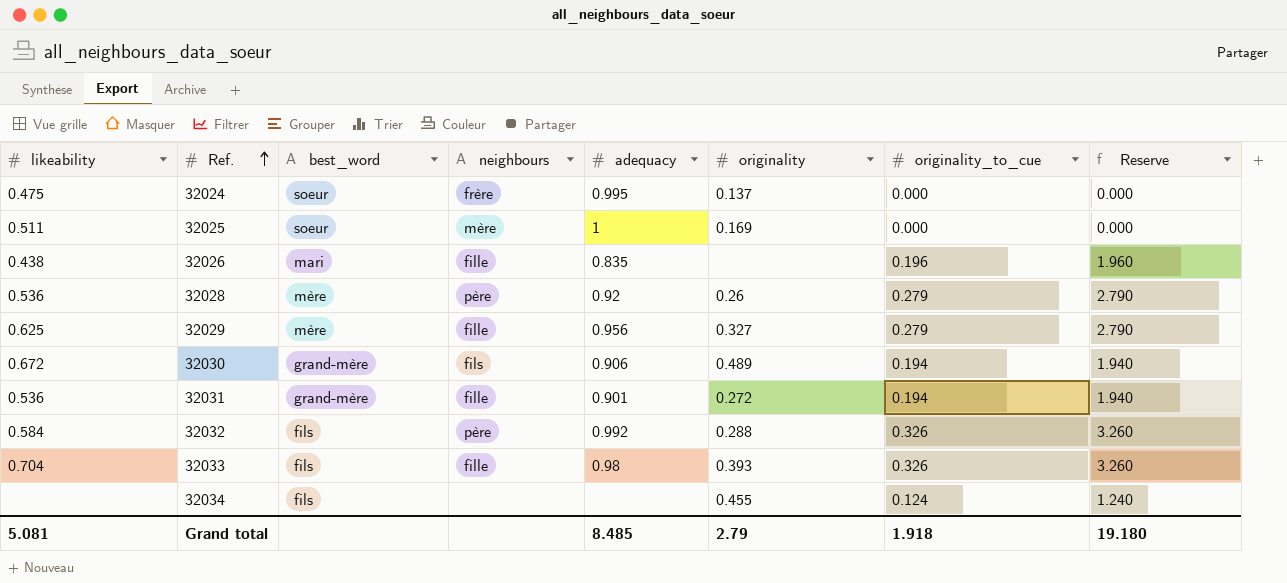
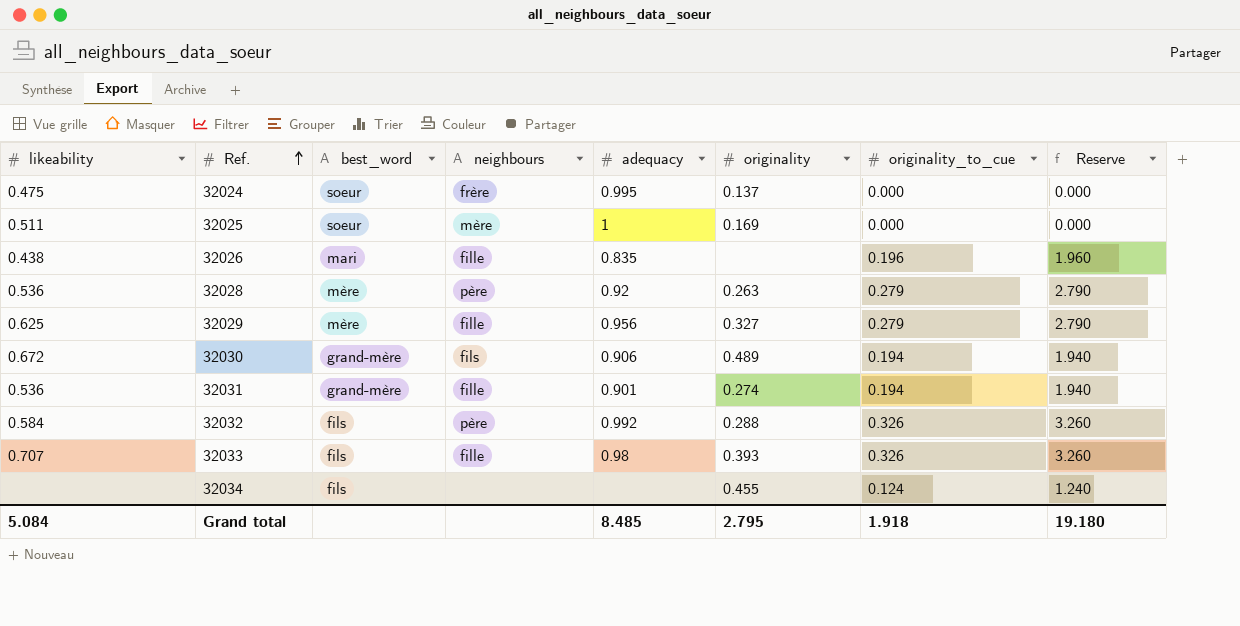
32028 | originality: 0.26 -> 0.263
32031 | originality: 0.272 -> 0.274
32033 | likeability: 0.704 -> 0.707
Grand total | likeability: 5.081 -> 5.084
Grand total | originality: 2.79 -> 2.795

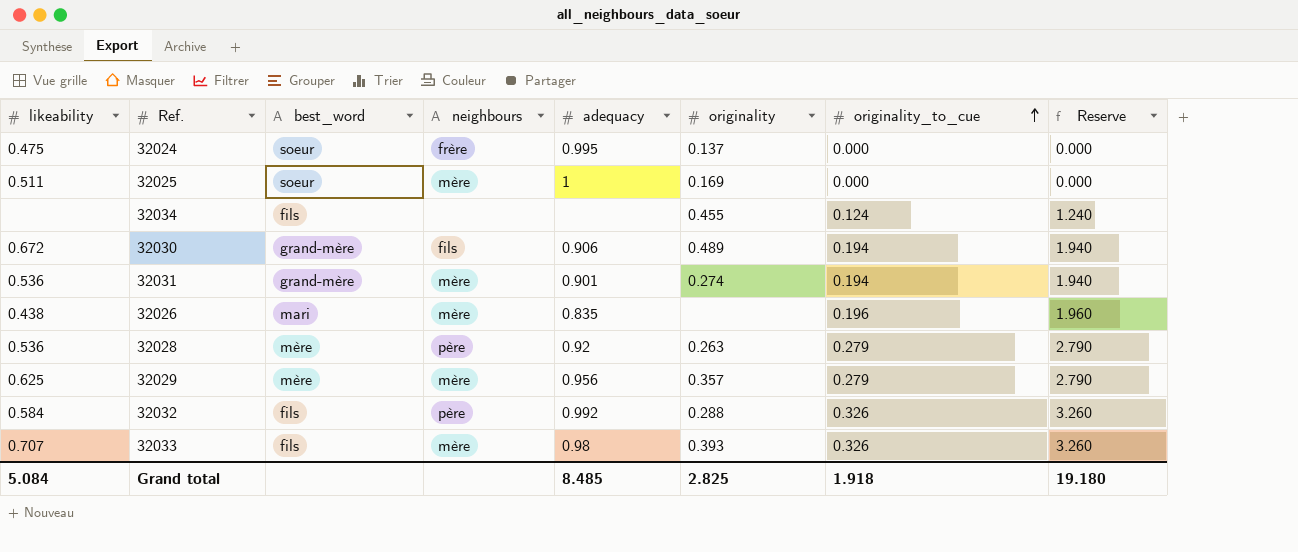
row order: Ref. ascending -> originality_to_cue ascending
32031 | neighbours: fille -> mère
32026 | neighbours: fille -> mère
32029 | neighbours: fille -> mère
32029 | originality: 0.327 -> 0.357
32033 | neighbours: fille -> mère
Grand total | originality: 2.795 -> 2.825

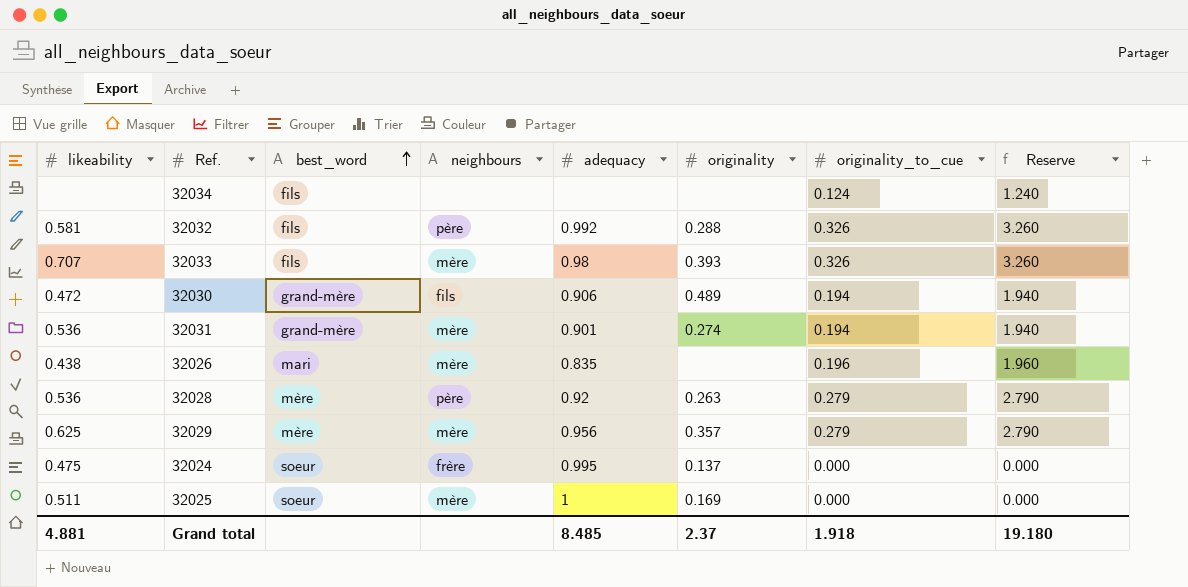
row order: originality_to_cue ascending -> best_word ascending
32034 | originality: 0.455 -> none
32032 | likeability: 0.584 -> 0.581
32030 | likeability: 0.672 -> 0.472
Grand total | likeability: 5.084 -> 4.881
Grand total | originality: 2.825 -> 2.37

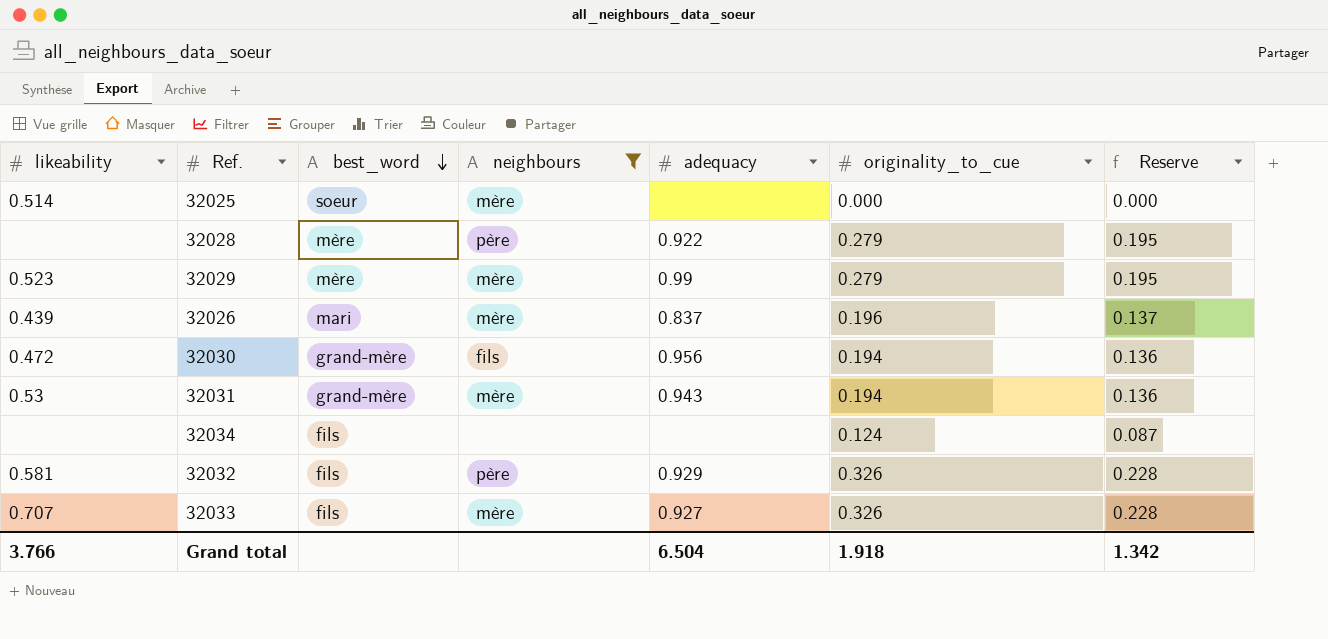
filter: none -> neighbours != frère
row order: best_word ascending -> best_word descending
column originality | position: 6 -> none
column Reserve | formula: [originality_to_cue] * 10 -> [originality_to_cue] * 0.7
32025 | likeability: 0.511 -> 0.514
32025 | adequacy: 1 -> none
32028 | likeability: 0.536 -> none
32028 | adequacy: 0.92 -> 0.922
32029 | likeability: 0.625 -> 0.523
32029 | adequacy: 0.956 -> 0.99
32026 | likeability: 0.438 -> 0.439
32026 | adequacy: 0.835 -> 0.837
32030 | adequacy: 0.906 -> 0.956
32031 | likeability: 0.536 -> 0.53
32031 | adequacy: 0.901 -> 0.943
32032 | adequacy: 0.992 -> 0.929
32033 | adequacy: 0.98 -> 0.927
Grand total | likeability: 4.881 -> 3.766
Grand total | adequacy: 8.485 -> 6.504
Grand total | Reserve: 19.180 -> 1.342

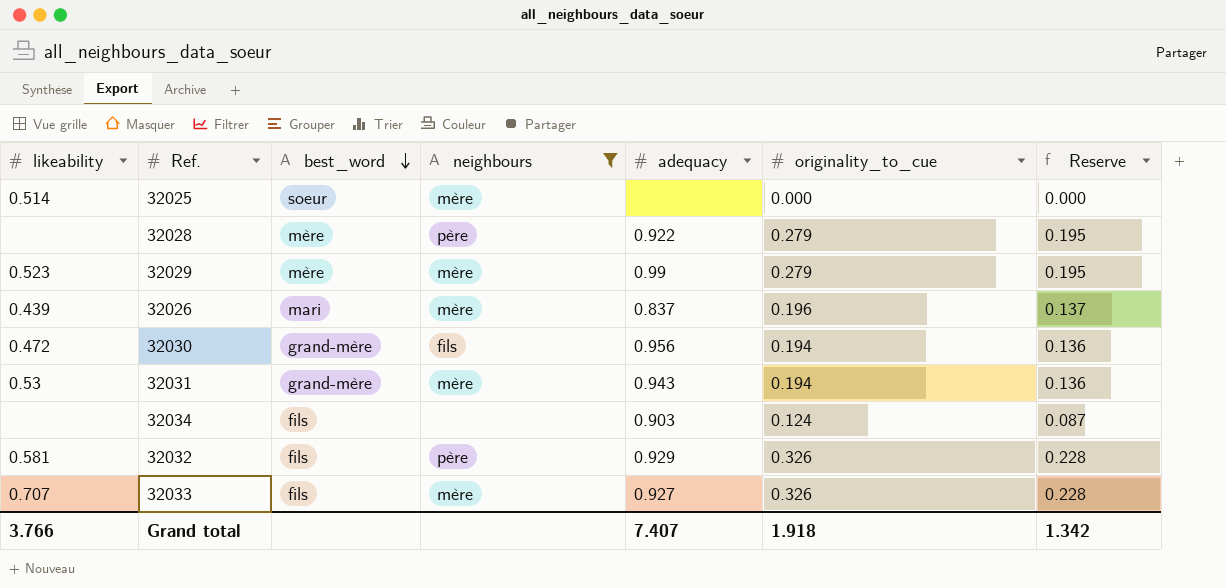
32034 | adequacy: none -> 0.903
Grand total | adequacy: 6.504 -> 7.407

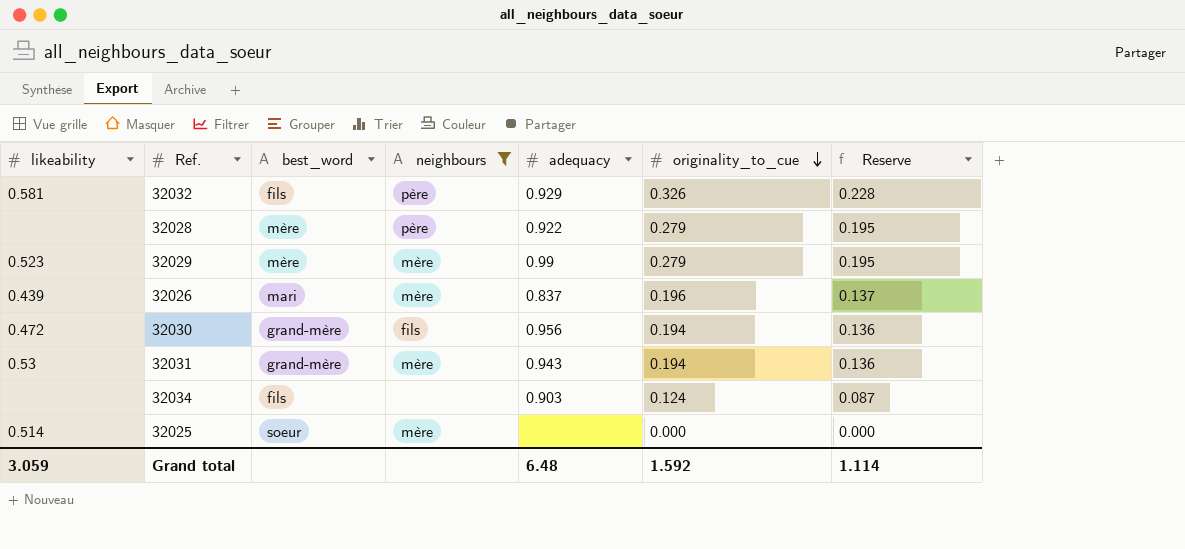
row order: best_word descending -> originality_to_cue descending
row 32033: 0.707 | fils | mère | 0.927 | 0.326 | 0.228 -> none
Grand total | likeability: 3.766 -> 3.059
Grand total | adequacy: 7.407 -> 6.48
Grand total | originality_to_cue: 1.918 -> 1.592
Grand total | Reserve: 1.342 -> 1.114

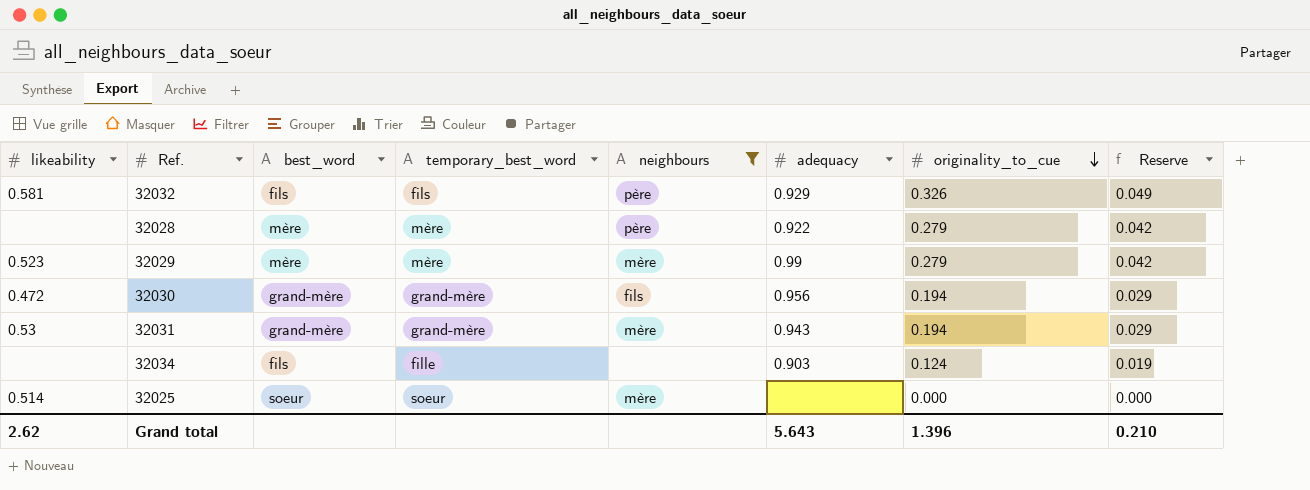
column temporary_best_word | position: none -> 4
column Reserve | formula: [originality_to_cue] * 0.7 -> [originality_to_cue] * 0.15
row 32026: 0.439 | mari | mère | 0.837 | 0.196 | 0.137 -> none
Grand total | likeability: 3.059 -> 2.62
Grand total | adequacy: 6.48 -> 5.643
Grand total | originality_to_cue: 1.592 -> 1.396
Grand total | Reserve: 1.114 -> 0.210

